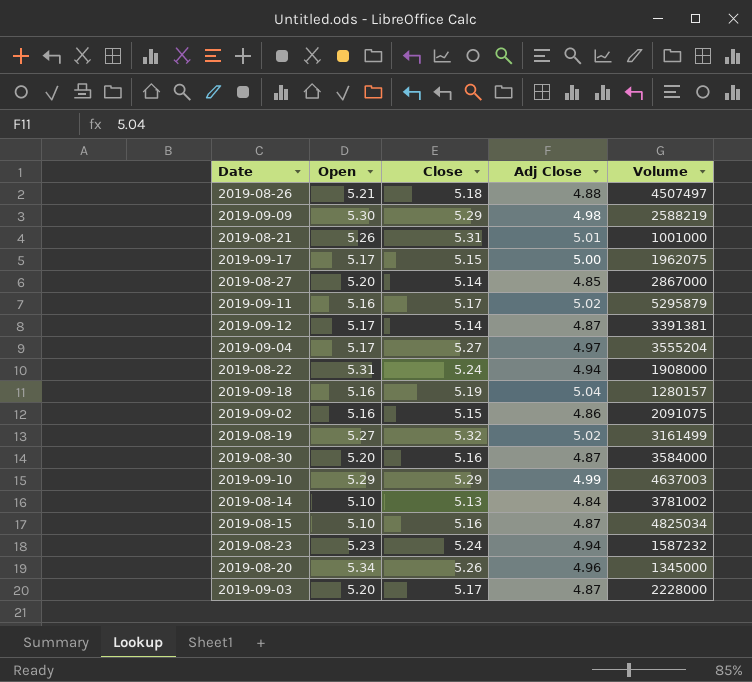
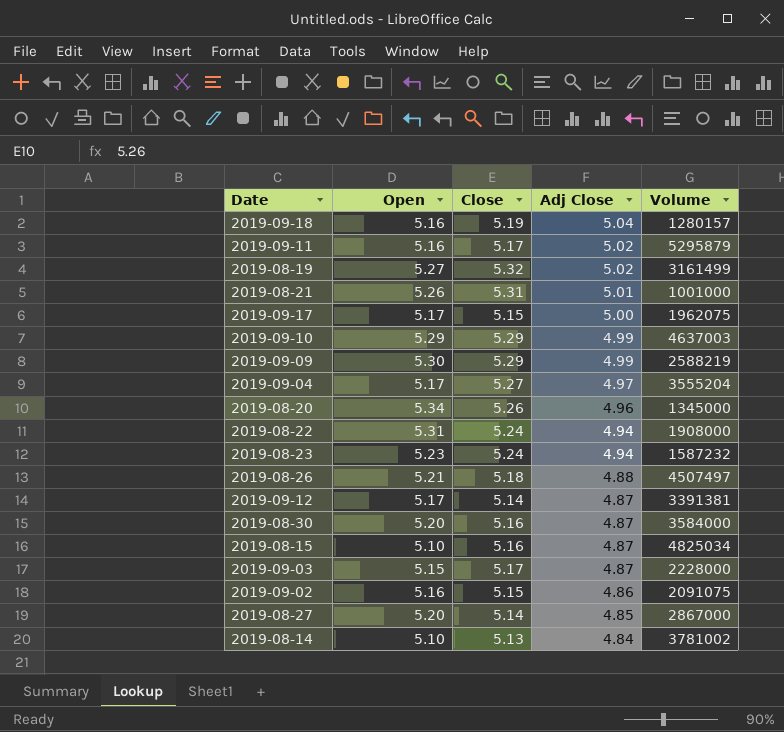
row order: none -> Adj Close descending
2019-09-09 | Adj Close: 4.98 -> 4.99
2019-09-03 | Open: 5.20 -> 5.15

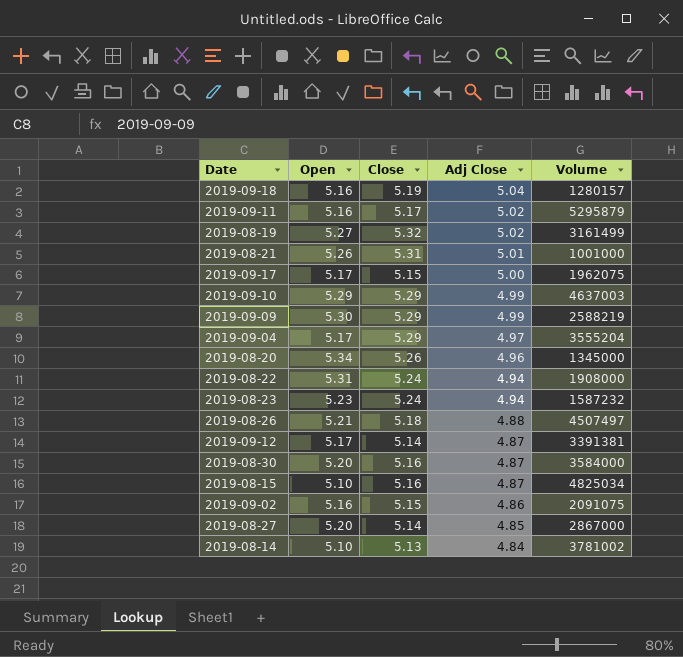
row 2019-09-03: 5.15 | 5.17 | 4.87 | 2228000 -> none
2019-09-04 | Close: 5.27 -> 5.29

